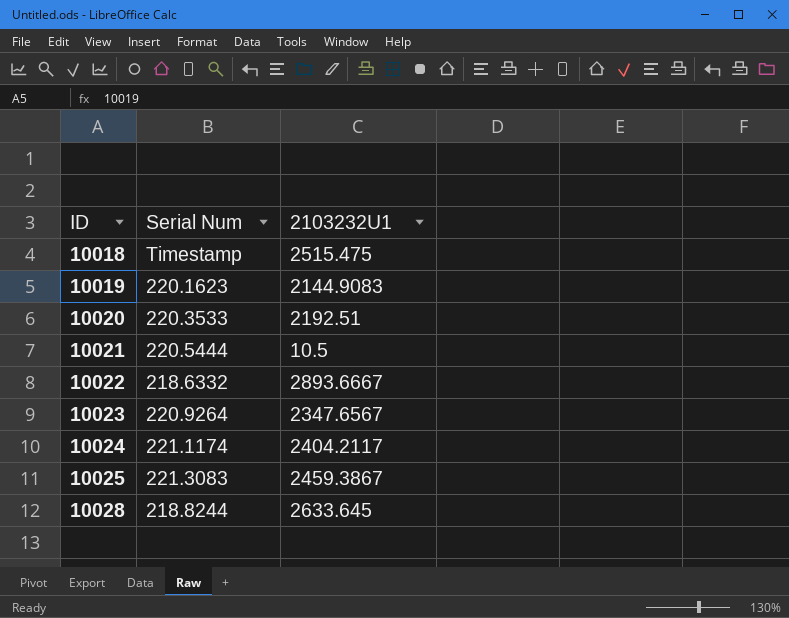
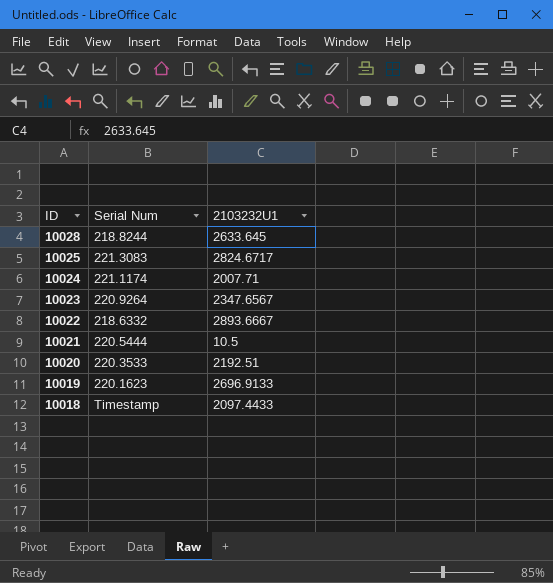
row order: ID ascending -> ID descending
10025 | 2103232U1: 2459.3867 -> 2824.6717
10024 | 2103232U1: 2404.2117 -> 2007.71
10019 | 2103232U1: 2144.9083 -> 2696.9133
10018 | 2103232U1: 2515.475 -> 2097.4433

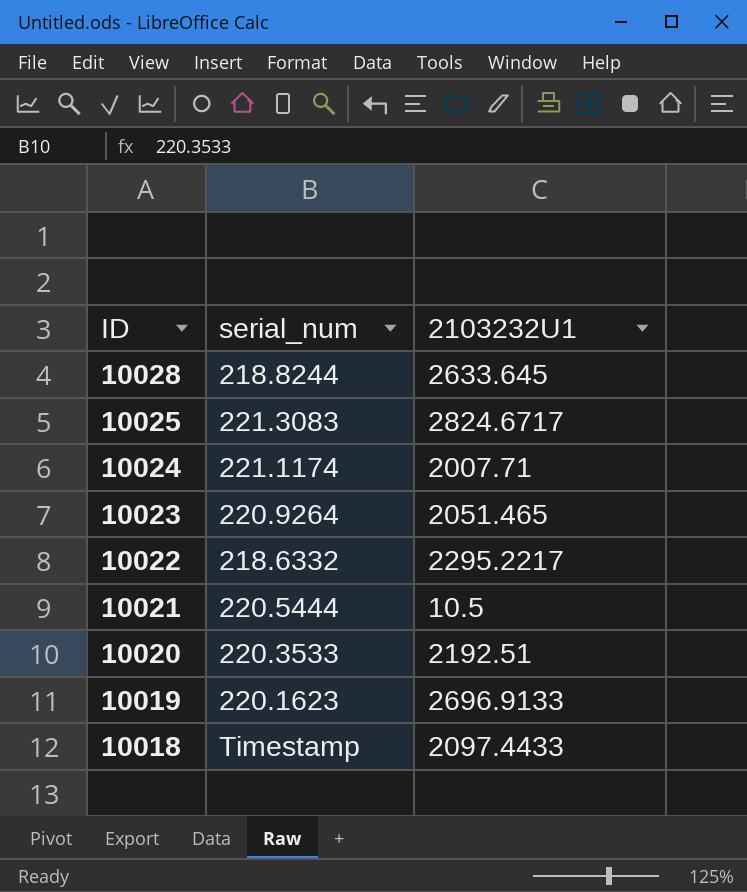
column name: Serial Num -> serial_num
10023 | 2103232U1: 2347.6567 -> 2051.465
10022 | 2103232U1: 2893.6667 -> 2295.2217

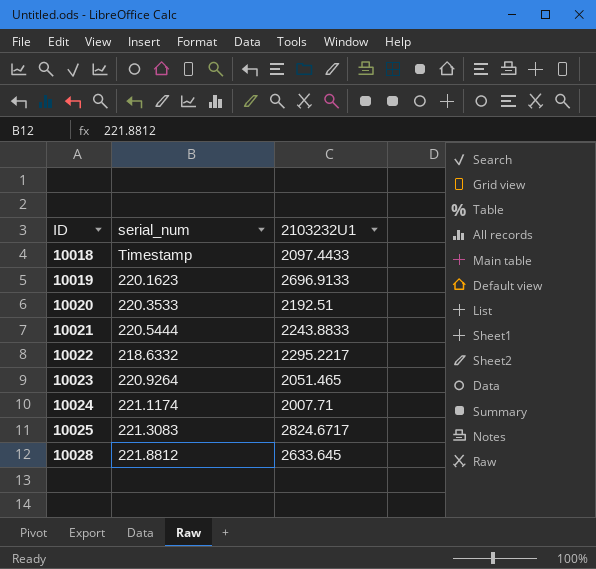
row order: ID descending -> ID ascending
10021 | 2103232U1: 10.5 -> 2243.8833
10028 | serial_num: 218.8244 -> 221.8812

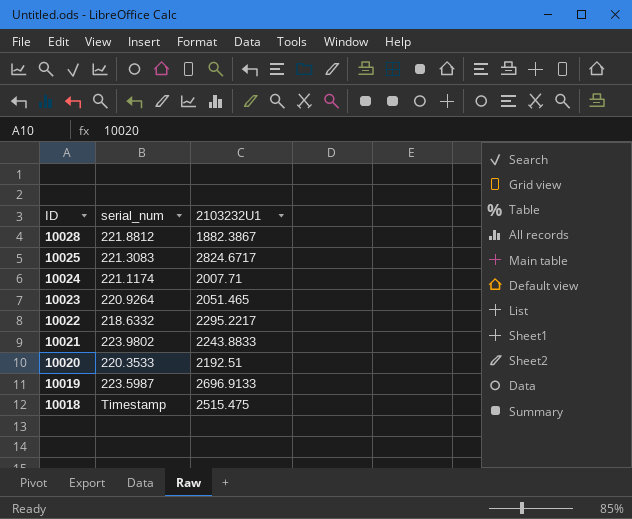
row order: ID ascending -> ID descending
10028 | 2103232U1: 2633.645 -> 1882.3867
10021 | serial_num: 220.5444 -> 223.9802
10019 | serial_num: 220.1623 -> 223.5987
10018 | 2103232U1: 2097.4433 -> 2515.475

